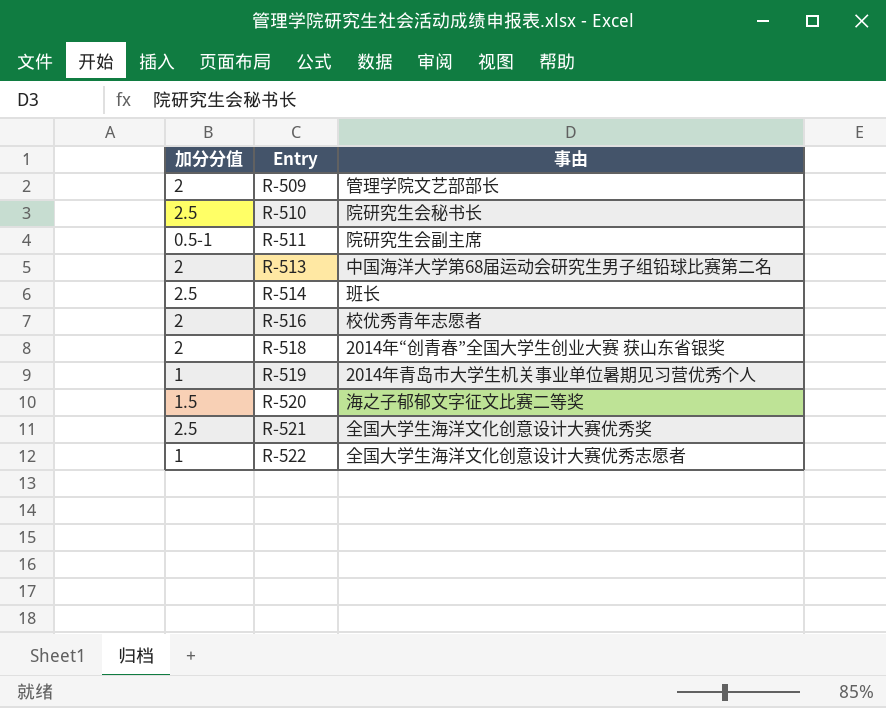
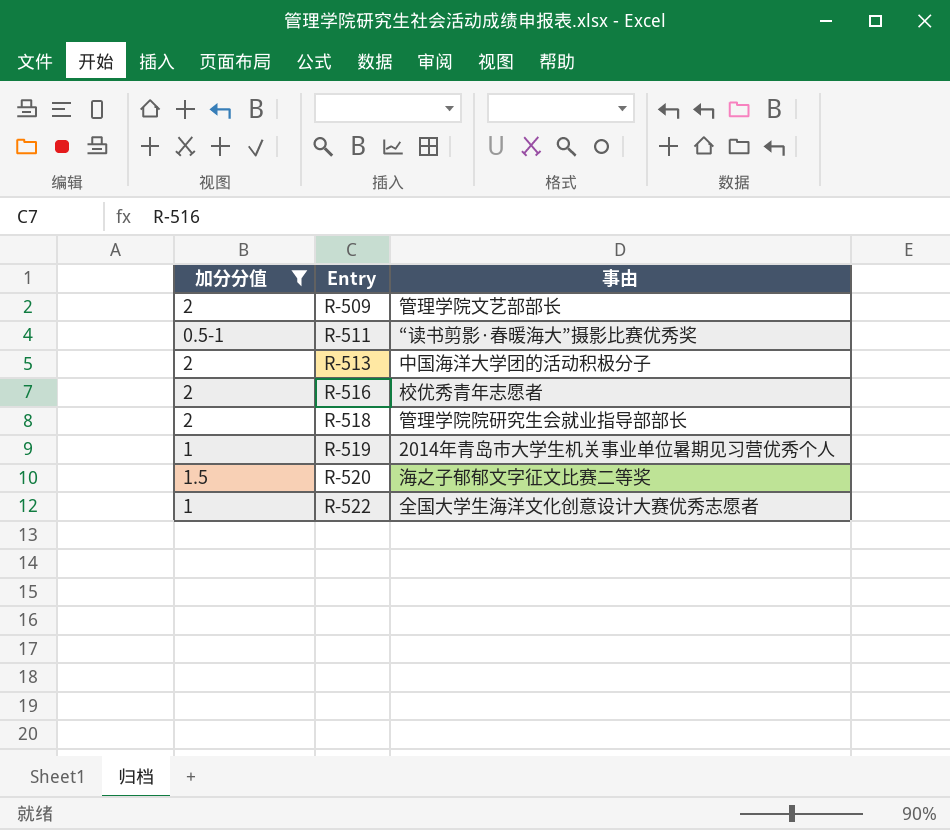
filter: none -> 加分分值 != 2.5
R-511 | 事由: 院研究生会副主席 -> “读书剪影·春暖海大”摄影比赛优秀奖
R-513 | 事由: 中国海洋大学第68届运动会研究生男子组铅球比赛第二名 -> 中国海洋大学团的活动积极分子
R-518 | 事由: 2014年“创青春”全国大学生创业大赛 获山东省银奖 -> 管理学院院研究生会就业指导部部长

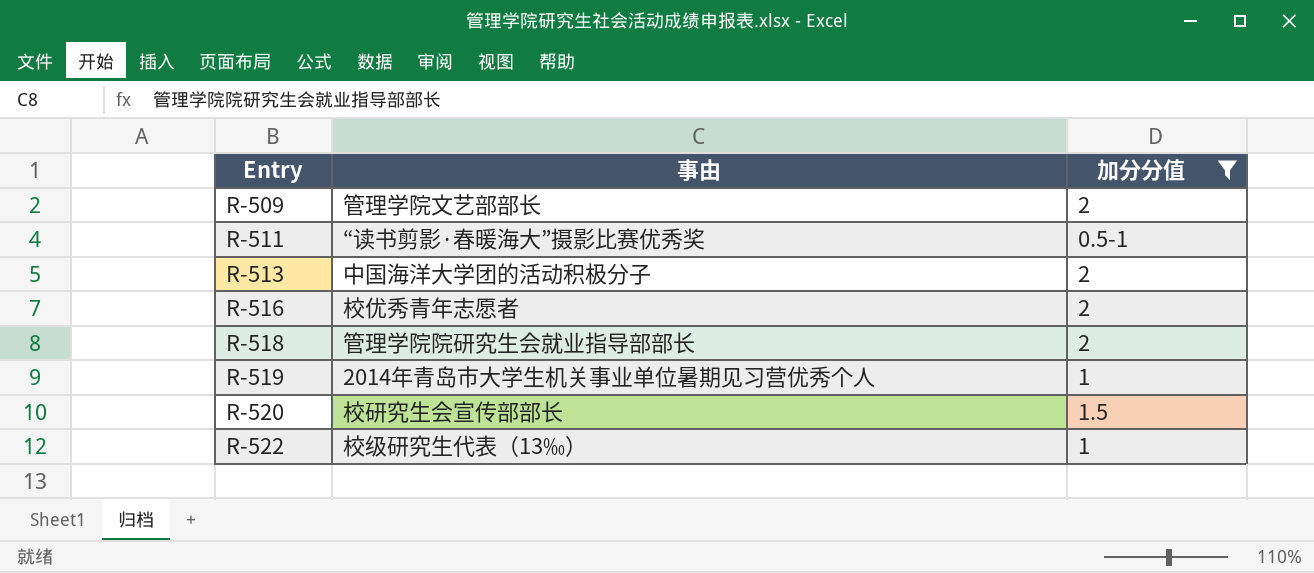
column 加分分值 | position: 1 -> 3
R-520 | 事由: 海之子郁郁文字征文比赛二等奖 -> 校研究生会宣传部部长
R-522 | 事由: 全国大学生海洋文化创意设计大赛优秀志愿者 -> 校级研究生代表（13‰）

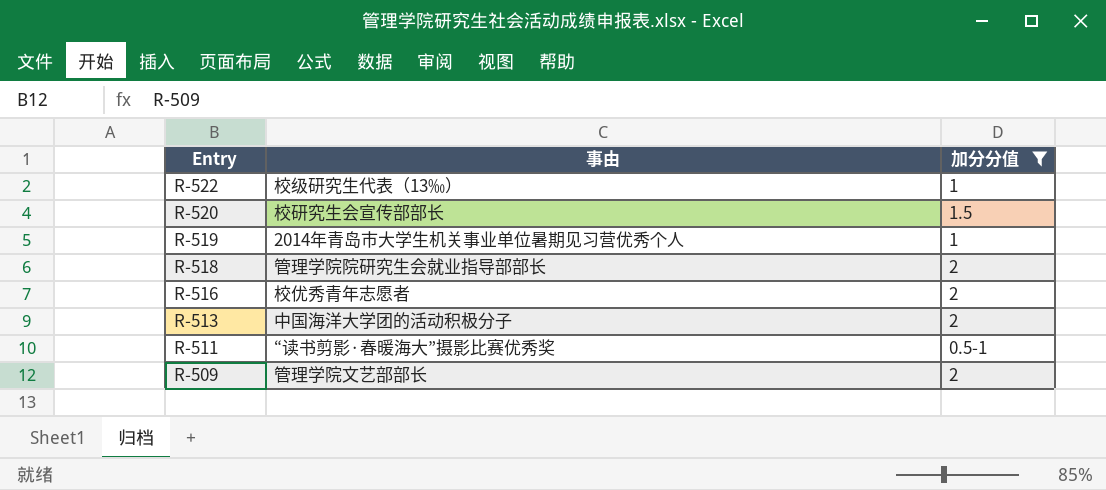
row order: Entry ascending -> Entry descending

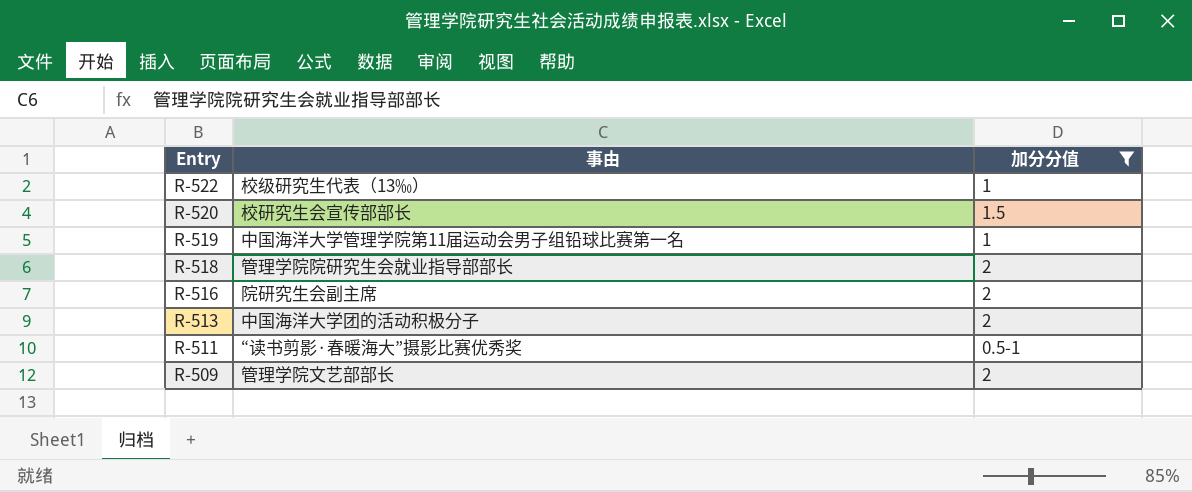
R-519 | 事由: 2014年青岛市大学生机关事业单位暑期见习营优秀个人 -> 中国海洋大学管理学院第11届运动会男子组铅球比赛第一名
R-516 | 事由: 校优秀青年志愿者 -> 院研究生会副主席

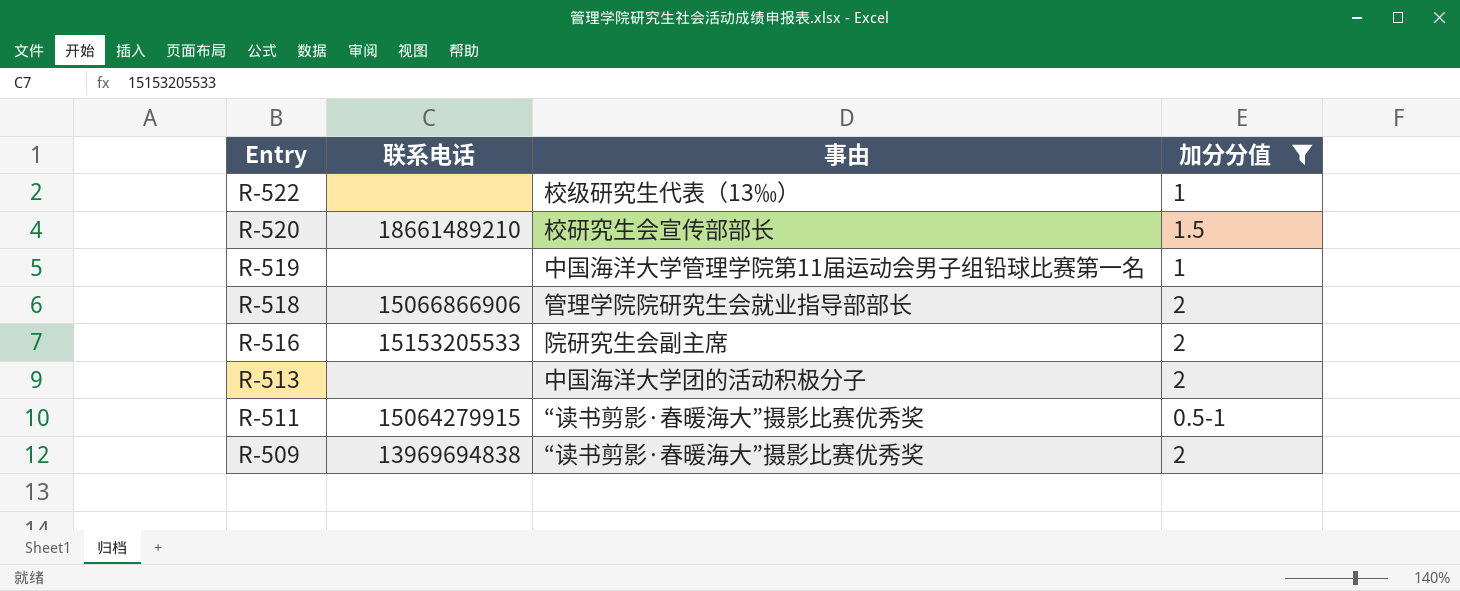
column 联系电话 | position: none -> 2
R-509 | 事由: 管理学院文艺部部长 -> “读书剪影·春暖海大”摄影比赛优秀奖

